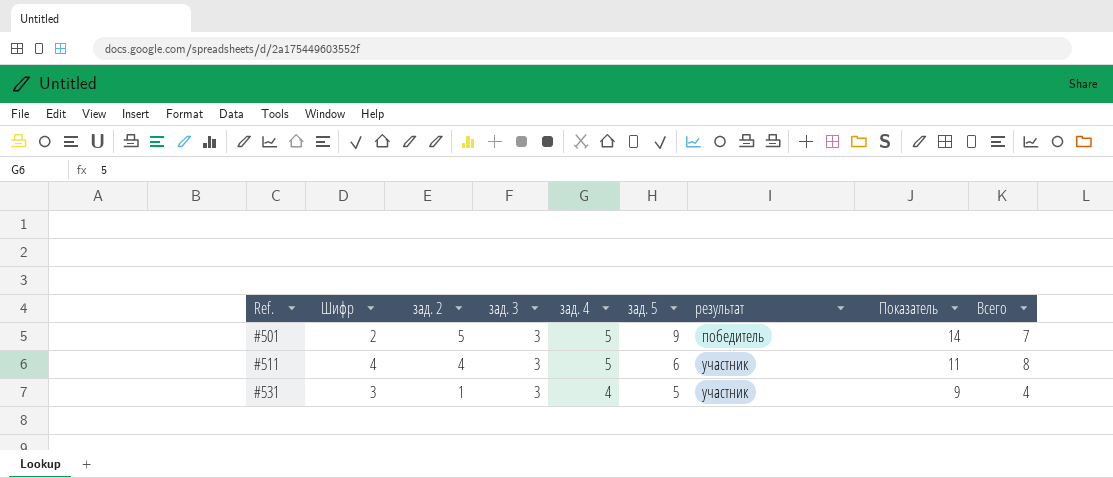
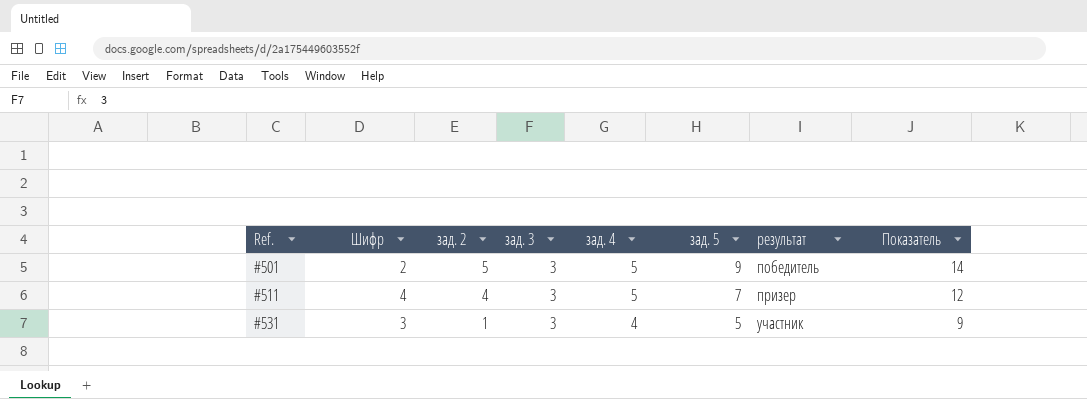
column Всего | formula: [Шифр] + [зад. 2] -> none
#511 | зад. 5: 6 -> 7
#511 | результат: участник -> призер
#511 | Показатель: 11 -> 12

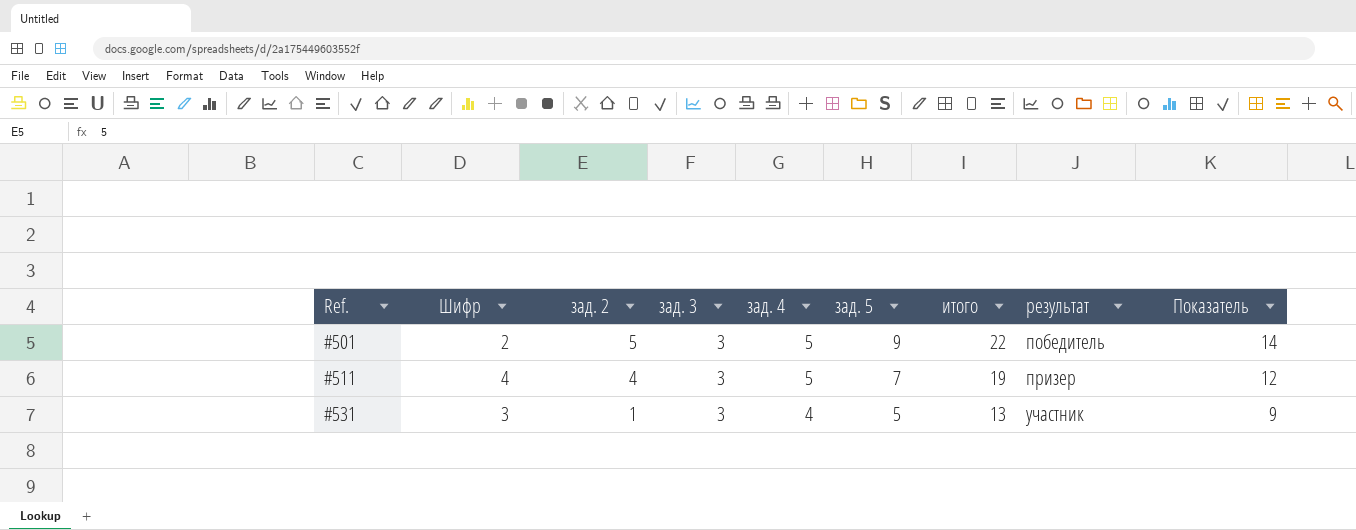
column итого | formula: none -> [зад. 2] + [зад. 3] + [зад. 4] + [зад. 5]

